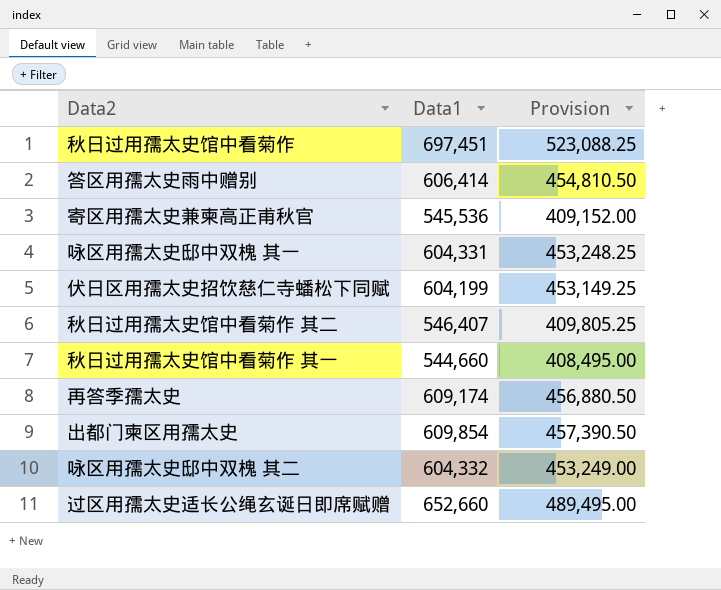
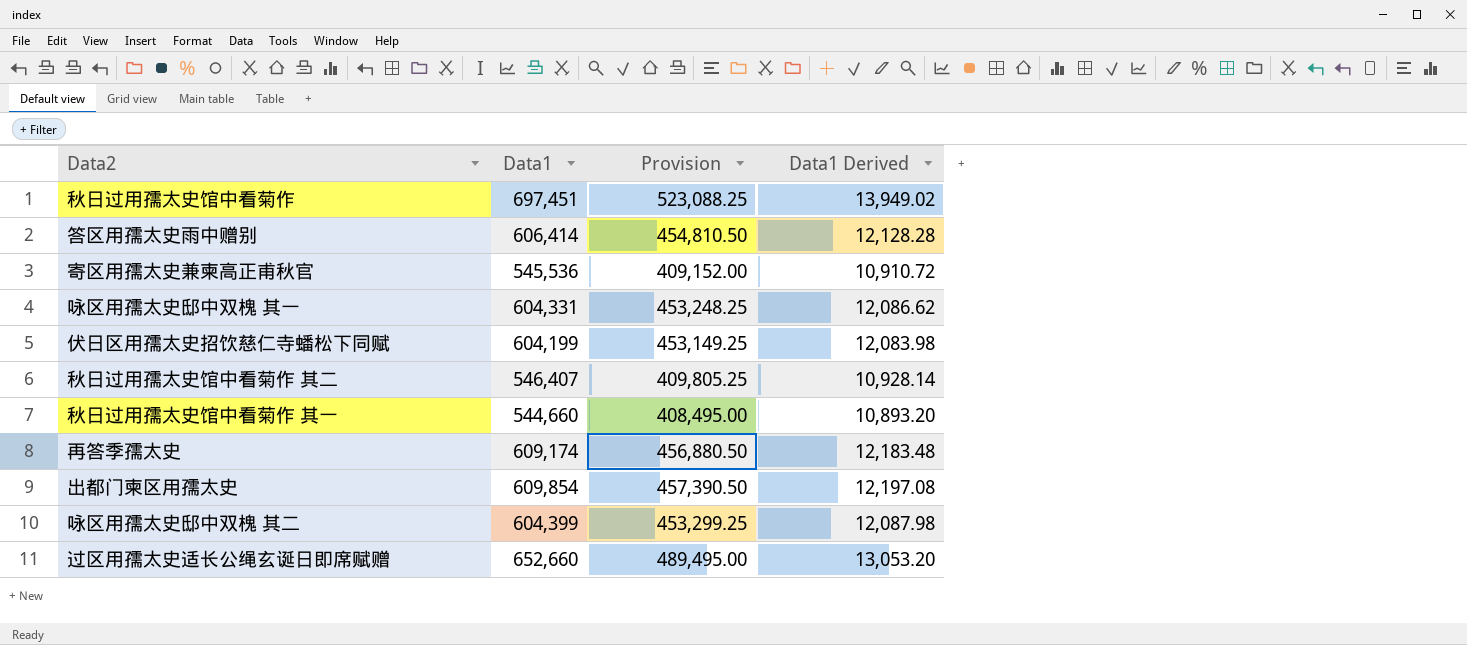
column Data1 Derived | formula: none -> [Data1] * 0.02
咏区用孺太史邸中双槐 其二 | Data1: 604,332 -> 604,399
咏区用孺太史邸中双槐 其二 | Provision: 453,249.00 -> 453,299.25

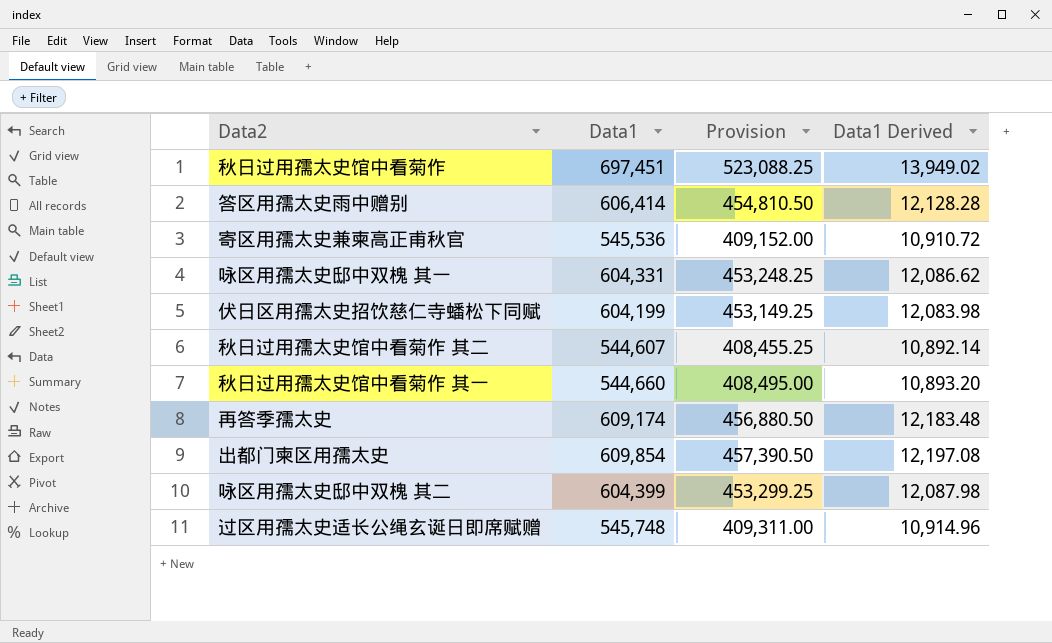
秋日过用孺太史馆中看菊作 其二 | Data1: 546,407 -> 544,607
秋日过用孺太史馆中看菊作 其二 | Provision: 409,805.25 -> 408,455.25
秋日过用孺太史馆中看菊作 其二 | Data1 Derived: 10,928.14 -> 10,892.14
过区用孺太史适长公绳玄诞日即席赋赠 | Data1: 652,660 -> 545,748
过区用孺太史适长公绳玄诞日即席赋赠 | Provision: 489,495.00 -> 409,311.00
过区用孺太史适长公绳玄诞日即席赋赠 | Data1 Derived: 13,053.20 -> 10,914.96

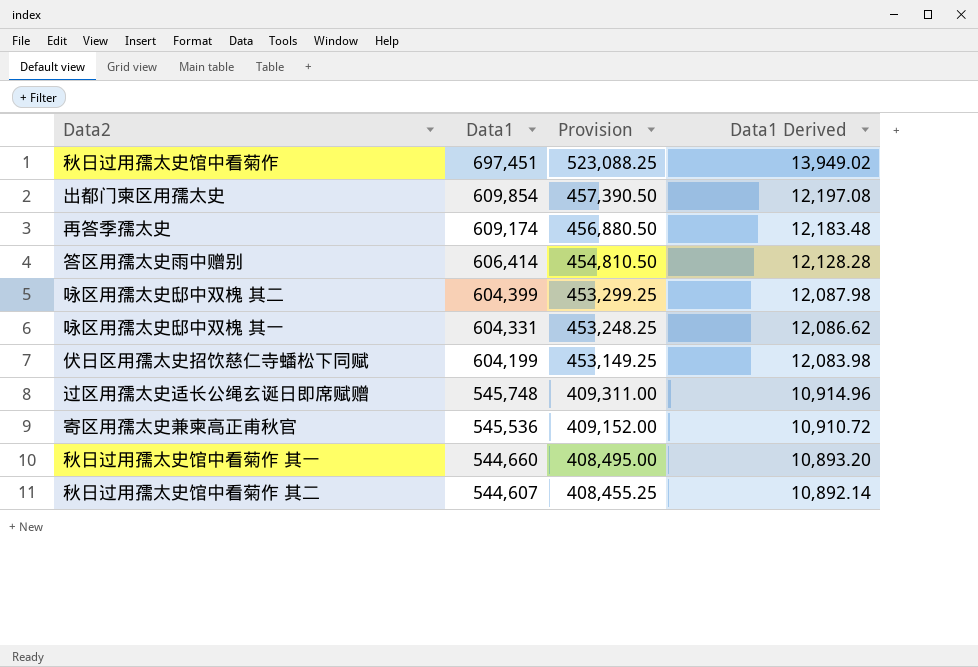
row order: none -> Data1 descending

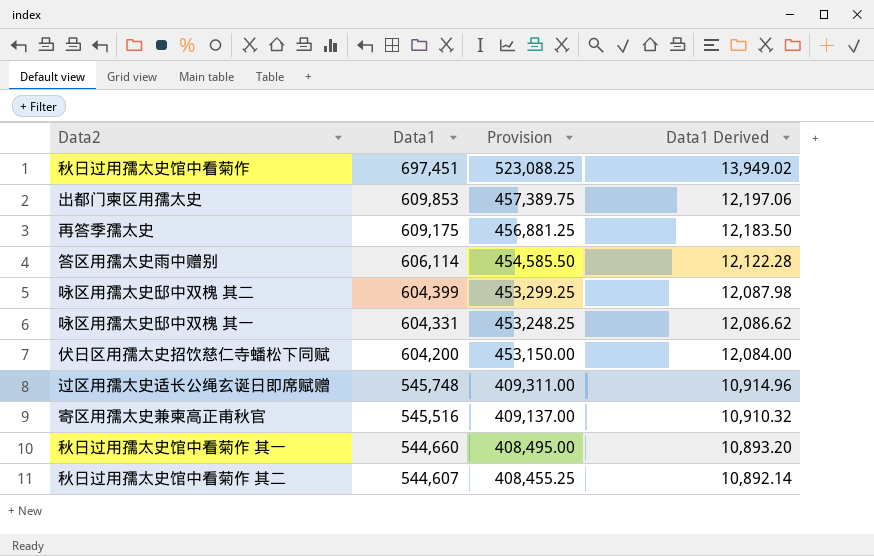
出都门柬区用孺太史 | Data1: 609,854 -> 609,853
出都门柬区用孺太史 | Provision: 457,390.50 -> 457,389.75
出都门柬区用孺太史 | Data1 Derived: 12,197.08 -> 12,197.06
再答季孺太史 | Data1: 609,174 -> 609,175
再答季孺太史 | Provision: 456,880.50 -> 456,881.25
再答季孺太史 | Data1 Derived: 12,183.48 -> 12,183.50
答区用孺太史雨中赠别 | Data1: 606,414 -> 606,114
答区用孺太史雨中赠别 | Provision: 454,810.50 -> 454,585.50
答区用孺太史雨中赠别 | Data1 Derived: 12,128.28 -> 12,122.28
伏日区用孺太史招饮慈仁寺蟠松下同赋 | Data1: 604,199 -> 604,200
伏日区用孺太史招饮慈仁寺蟠松下同赋 | Provision: 453,149.25 -> 453,150.00
伏日区用孺太史招饮慈仁寺蟠松下同赋 | Data1 Derived: 12,083.98 -> 12,084.00
寄区用孺太史兼柬高正甫秋官 | Data1: 545,536 -> 545,516
寄区用孺太史兼柬高正甫秋官 | Provision: 409,152.00 -> 409,137.00
寄区用孺太史兼柬高正甫秋官 | Data1 Derived: 10,910.72 -> 10,910.32

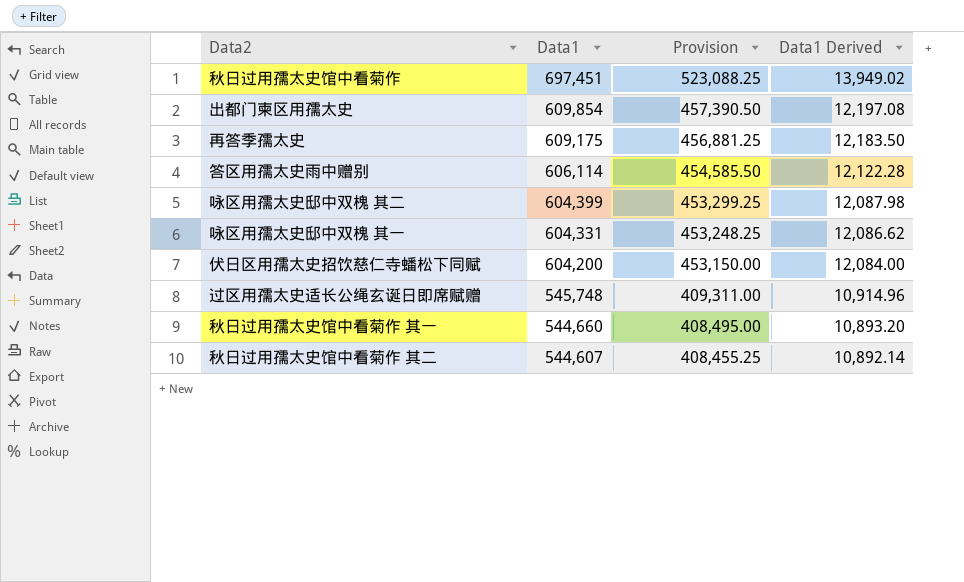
row 寄区用孺太史兼柬高正甫秋官: 545,516 | 409,137.00 | 10,910.32 -> none
出都门柬区用孺太史 | Data1: 609,853 -> 609,854
出都门柬区用孺太史 | Provision: 457,389.75 -> 457,390.50
出都门柬区用孺太史 | Data1 Derived: 12,197.06 -> 12,197.08

